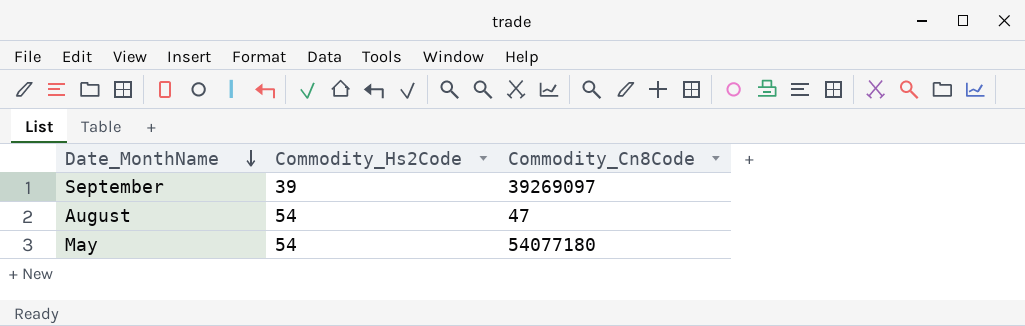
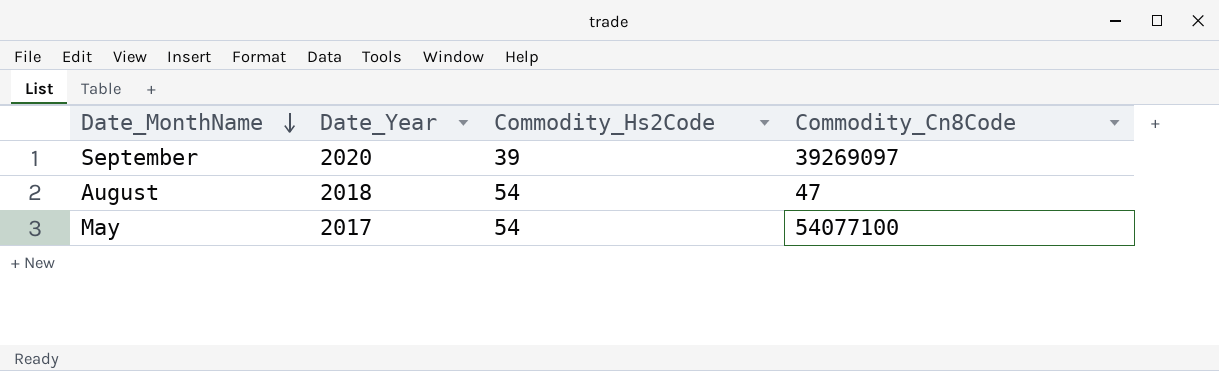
column Date_Year | position: none -> 2
May | Commodity_Cn8Code: 54077180 -> 54077100

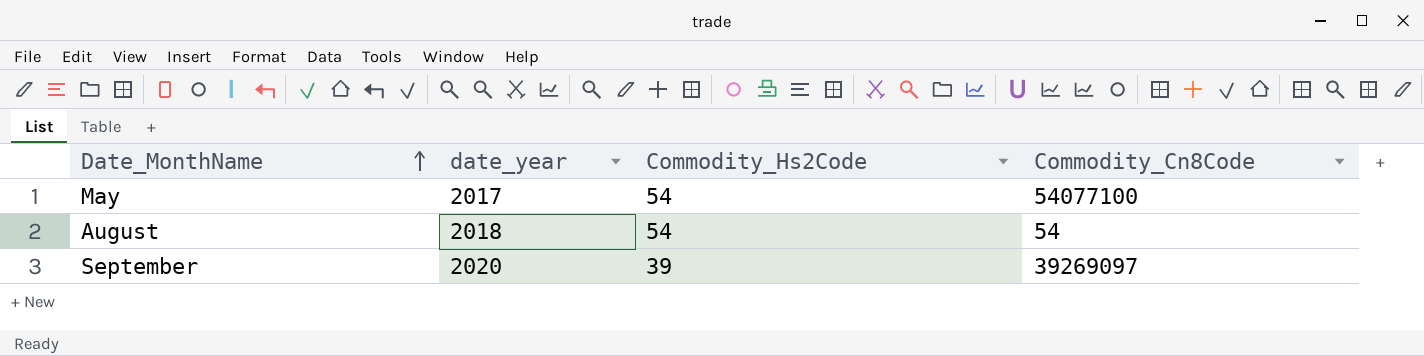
row order: Date_MonthName descending -> Date_MonthName ascending
column name: Date_Year -> date_year
August | Commodity_Cn8Code: 47 -> 54

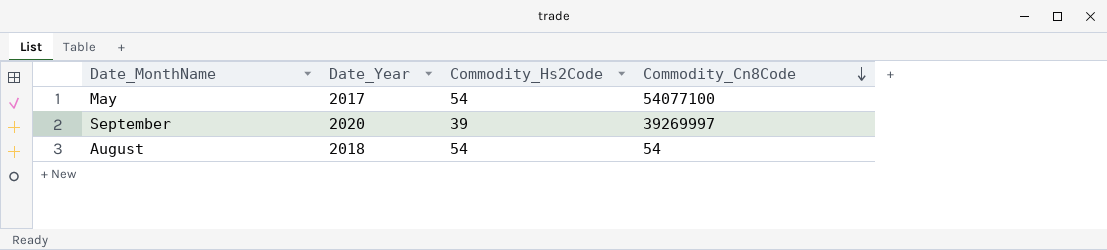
row order: Date_MonthName ascending -> Commodity_Cn8Code descending
column name: date_year -> Date_Year
September | Commodity_Cn8Code: 39269097 -> 39269997

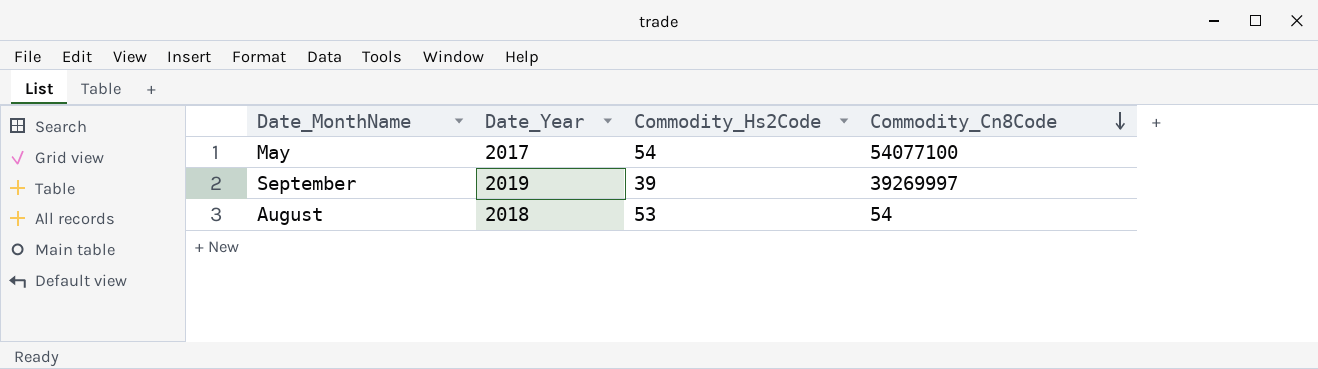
September | Date_Year: 2020 -> 2019
August | Commodity_Hs2Code: 54 -> 53

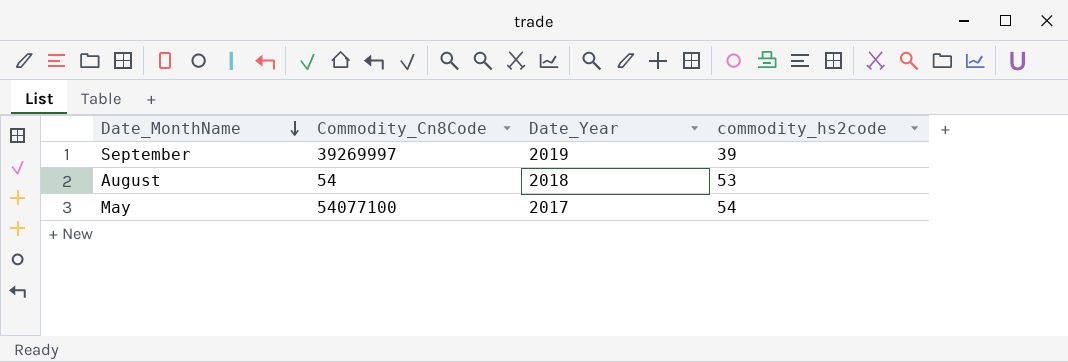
row order: Commodity_Cn8Code descending -> Date_MonthName descending
column Commodity_Cn8Code | position: 4 -> 2
column name: Commodity_Hs2Code -> commodity_hs2code

